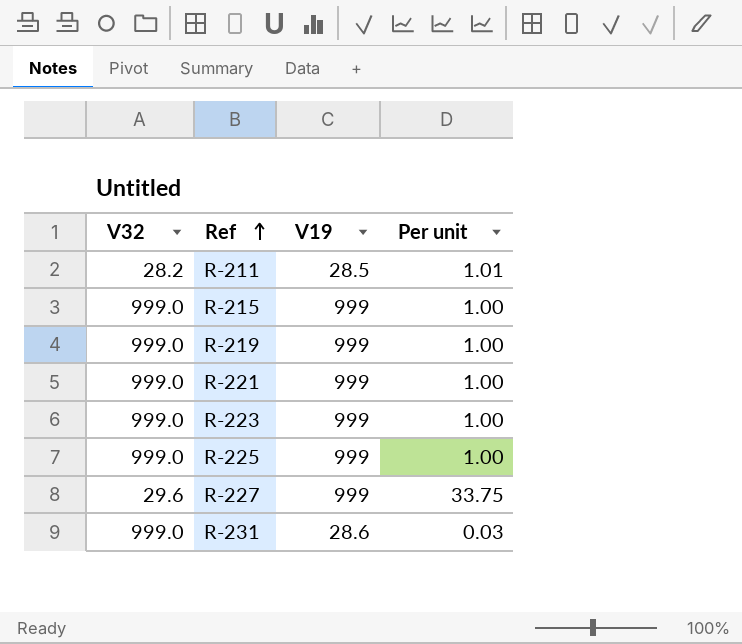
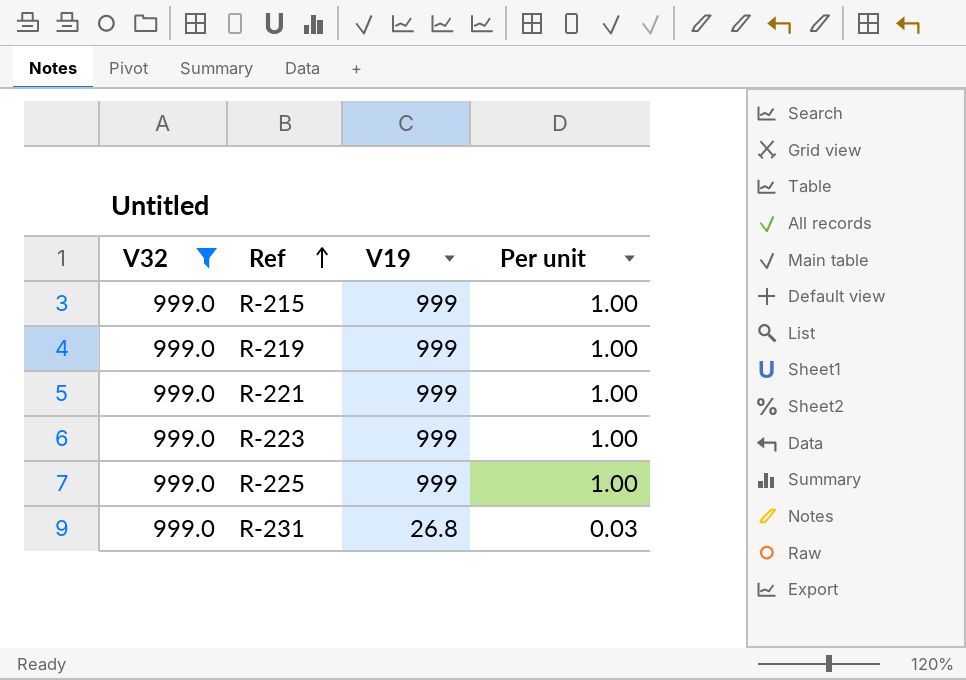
filter: none -> V32 = 999.0
R-231 | V19: 28.6 -> 26.8

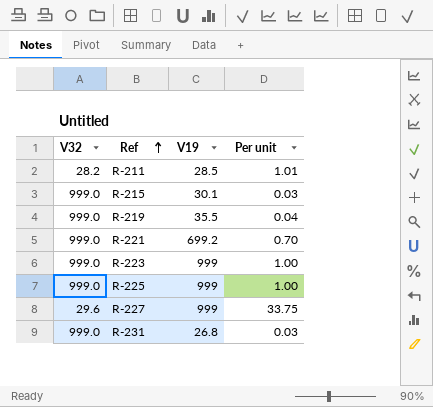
filter: V32 = 999.0 -> none
R-215 | V19: 999 -> 30.1
R-215 | Per unit: 1.00 -> 0.03
R-219 | V19: 999 -> 35.5
R-219 | Per unit: 1.00 -> 0.04
R-221 | V19: 999 -> 699.2
R-221 | Per unit: 1.00 -> 0.70

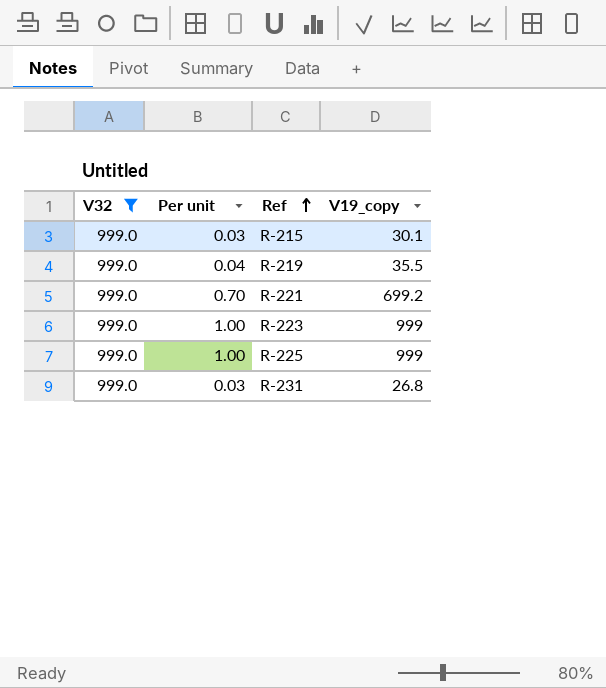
filter: none -> V32 = 999.0
column Per unit | position: 4 -> 2
column name: V19 -> V19_copy

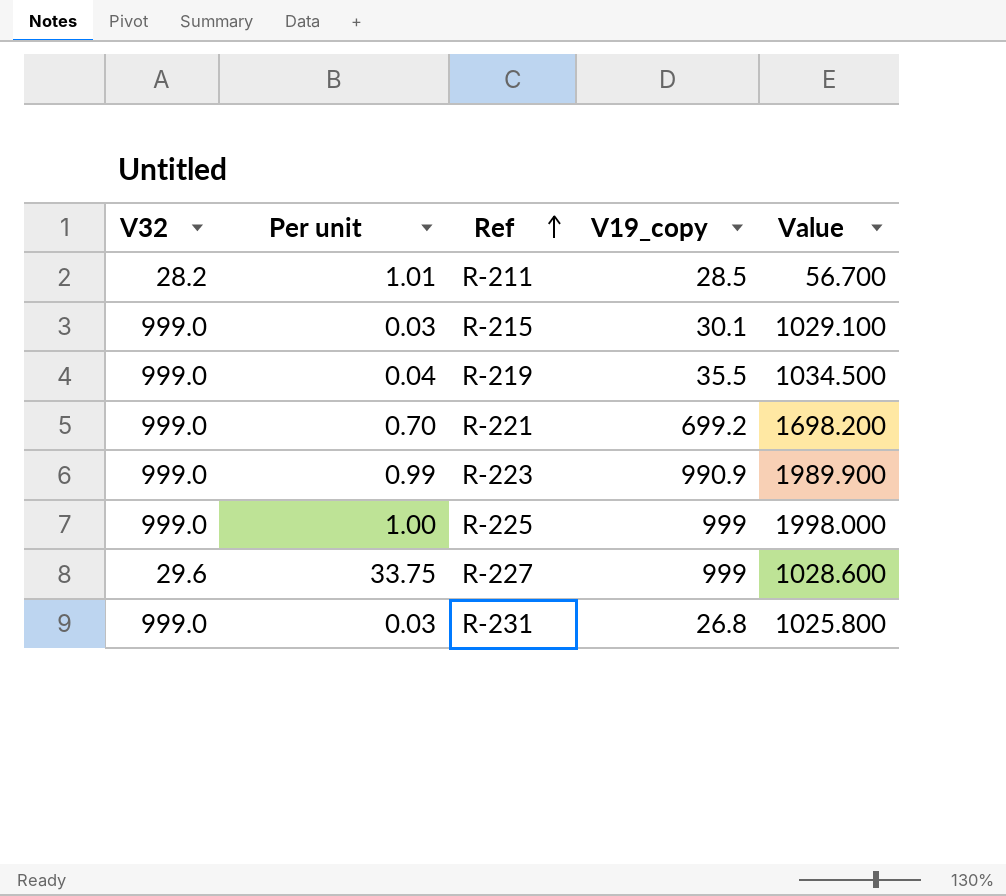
filter: V32 = 999.0 -> none
column Value | formula: none -> [V32] + [V19_copy]
R-223 | Per unit: 1.00 -> 0.99
R-223 | V19_copy: 999 -> 990.9

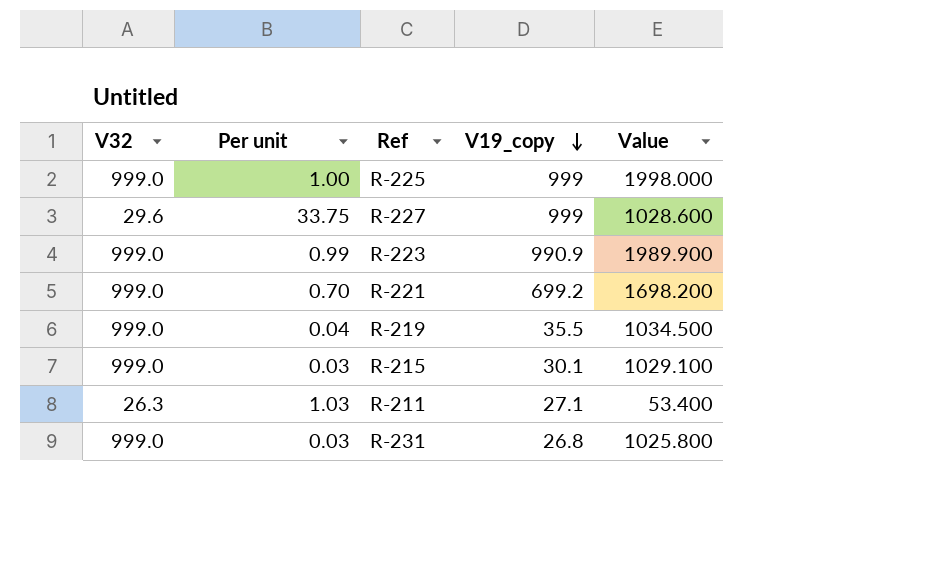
row order: Ref ascending -> V19_copy descending
R-211 | V32: 28.2 -> 26.3
R-211 | Per unit: 1.01 -> 1.03
R-211 | V19_copy: 28.5 -> 27.1
R-211 | Value: 56.700 -> 53.400

